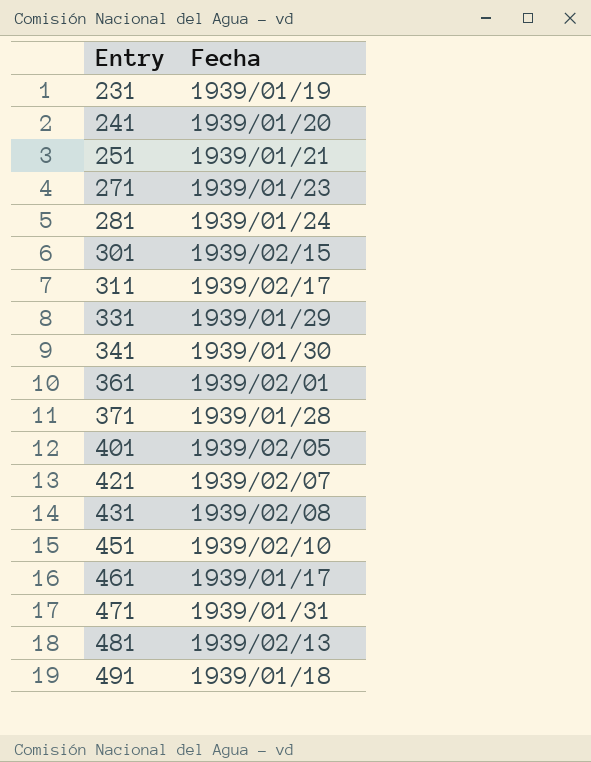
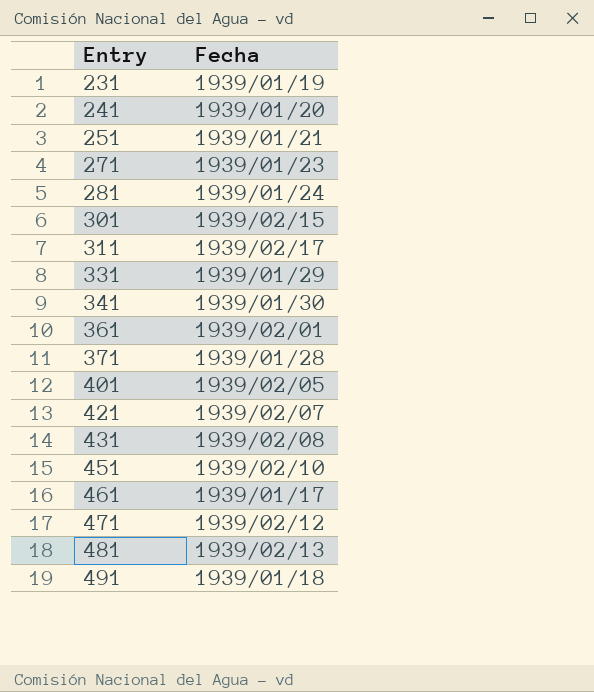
471 | Fecha: 1939/01/31 -> 1939/02/12

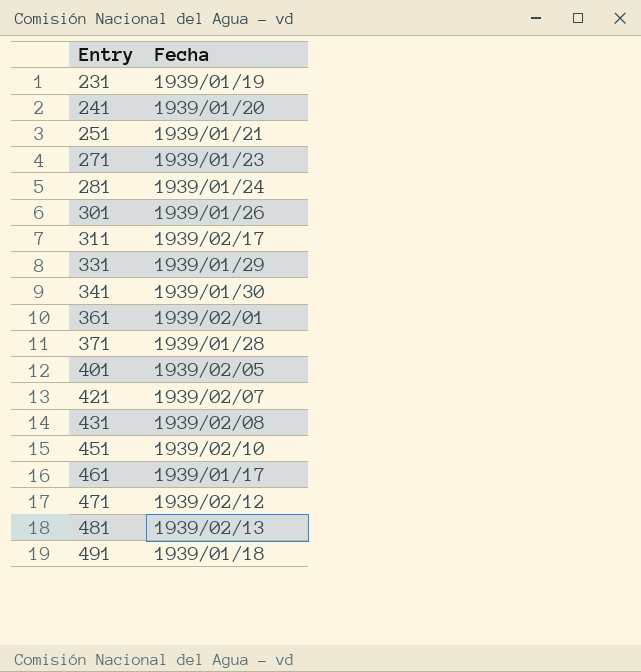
301 | Fecha: 1939/02/15 -> 1939/01/26

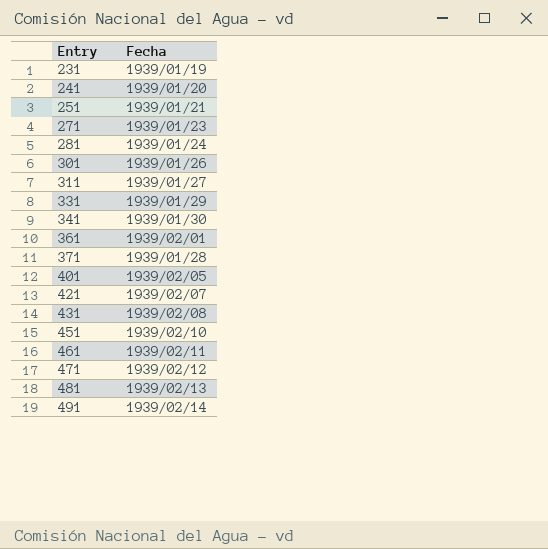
311 | Fecha: 1939/02/17 -> 1939/01/27
461 | Fecha: 1939/01/17 -> 1939/02/11
491 | Fecha: 1939/01/18 -> 1939/02/14

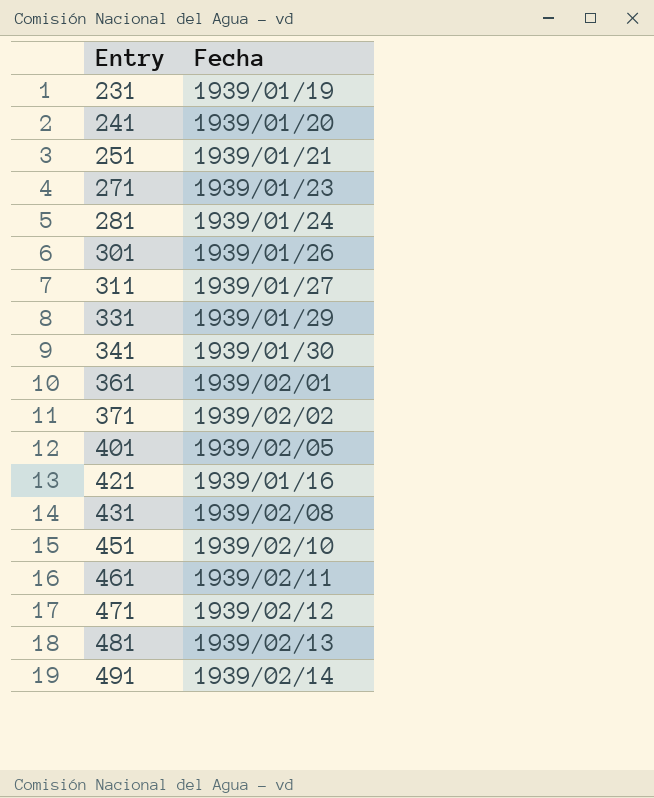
371 | Fecha: 1939/01/28 -> 1939/02/02
421 | Fecha: 1939/02/07 -> 1939/01/16

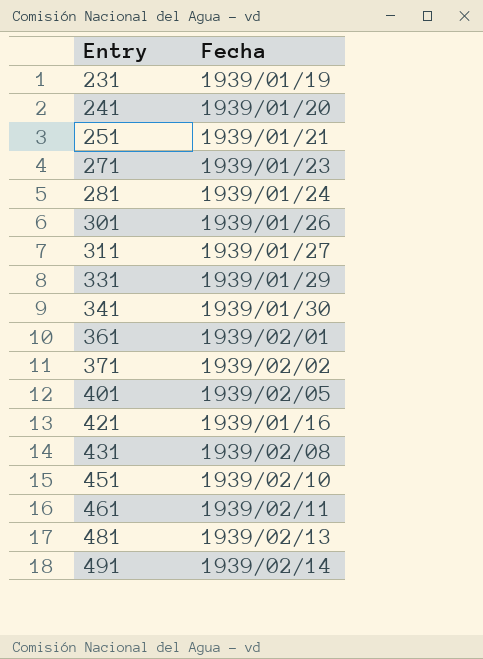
row 471: 1939/02/12 -> none

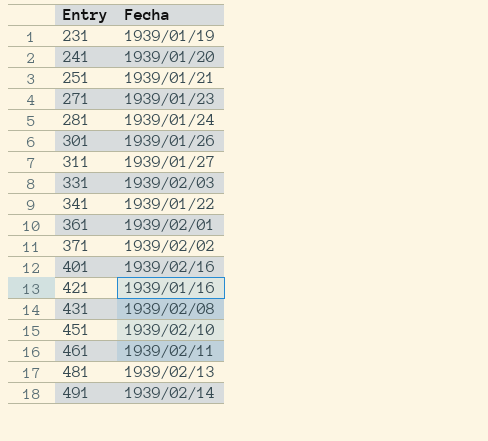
331 | Fecha: 1939/01/29 -> 1939/02/03
341 | Fecha: 1939/01/30 -> 1939/01/22
401 | Fecha: 1939/02/05 -> 1939/02/16

